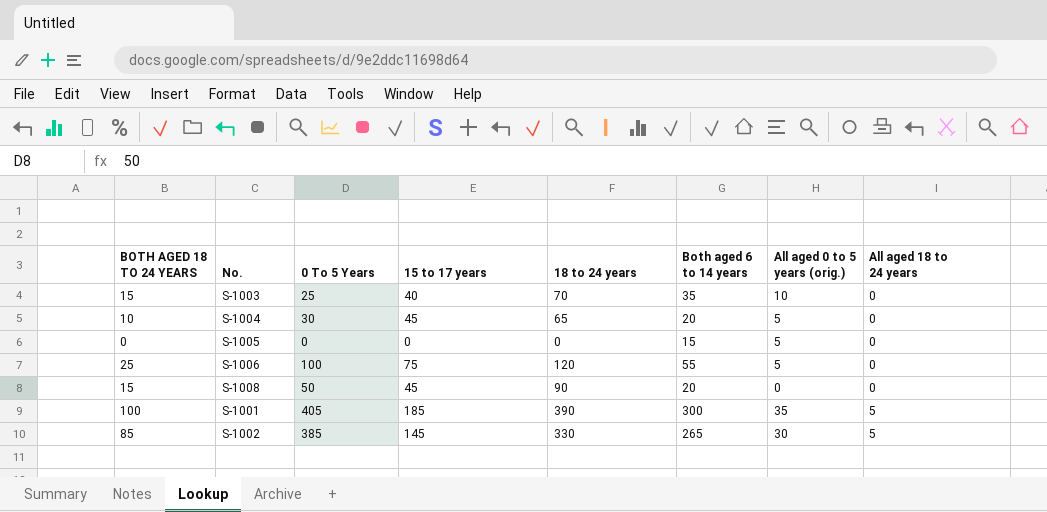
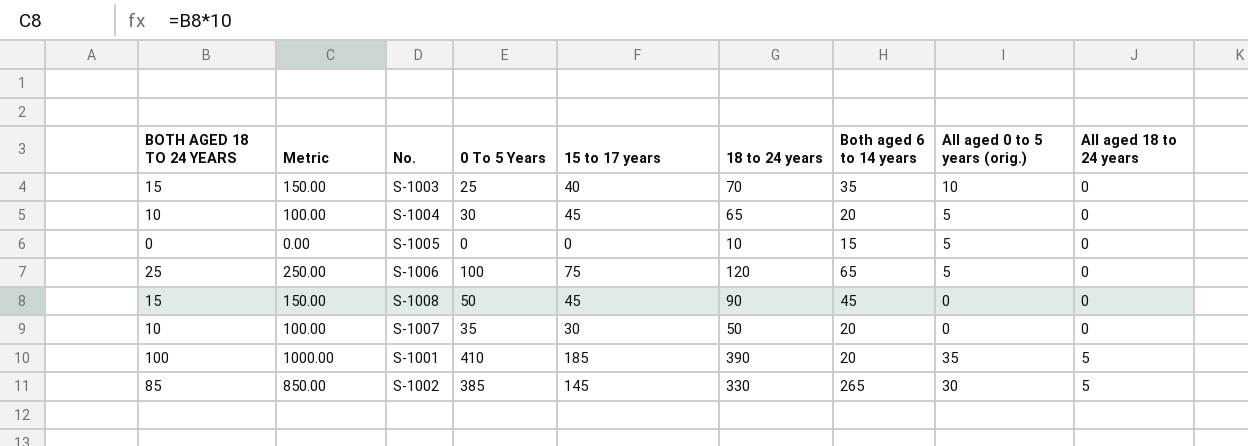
column Metric | formula: none -> [BOTH AGED 18 TO 24 YEARS] * 10
S-1005 | 18 to 24 years: 0 -> 10
S-1006 | Both aged 6 to 14 years: 55 -> 65
S-1008 | Both aged 6 to 14 years: 20 -> 45
row S-1007: none -> 10 | 100.00 | 35 | 30 | 50 | 20 | 0 | 0
S-1001 | 0 To 5 Years: 405 -> 410
S-1001 | Both aged 6 to 14 years: 300 -> 20

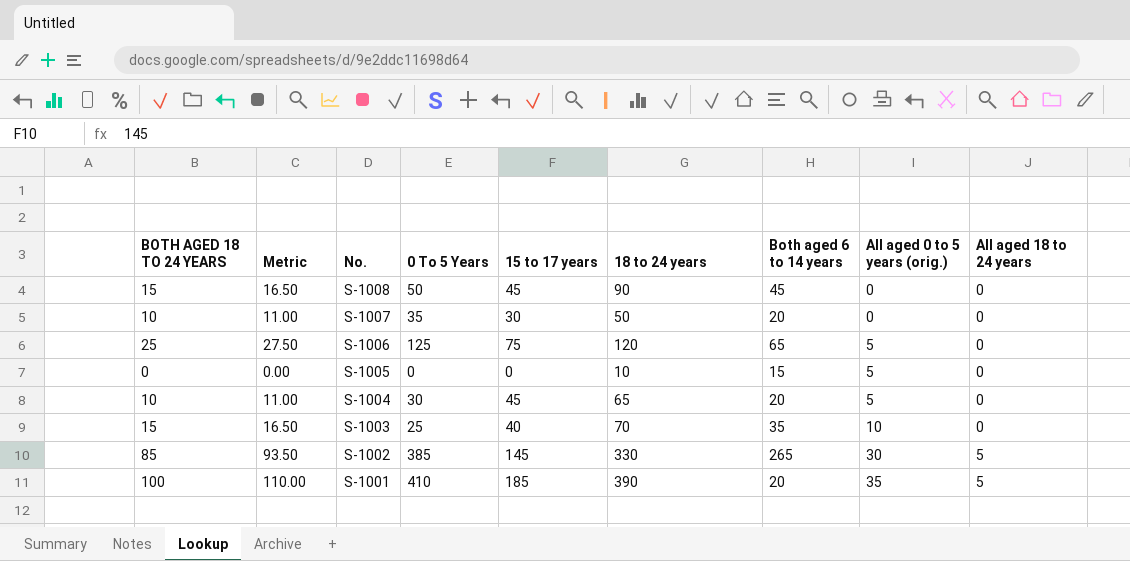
row order: All aged 18 to 24 years ascending -> No. descending
column Metric | formula: [BOTH AGED 18 TO 24 YEARS] * 10 -> [BOTH AGED 18 TO 24 YEARS] * 1.1
S-1006 | 0 To 5 Years: 100 -> 125

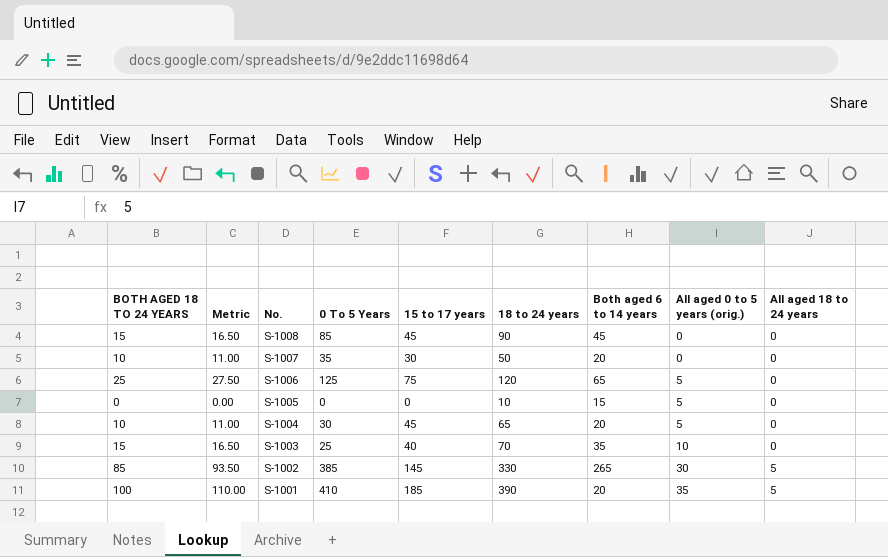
S-1008 | 0 To 5 Years: 50 -> 85

